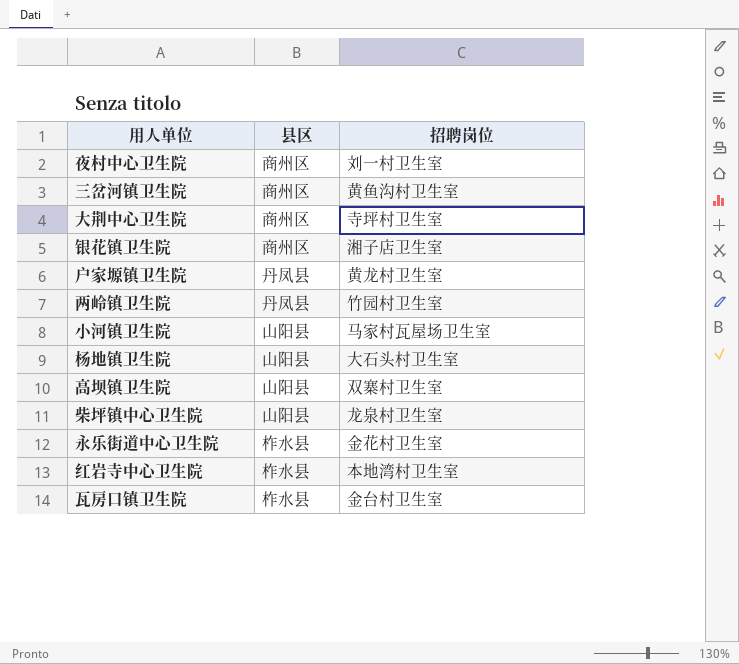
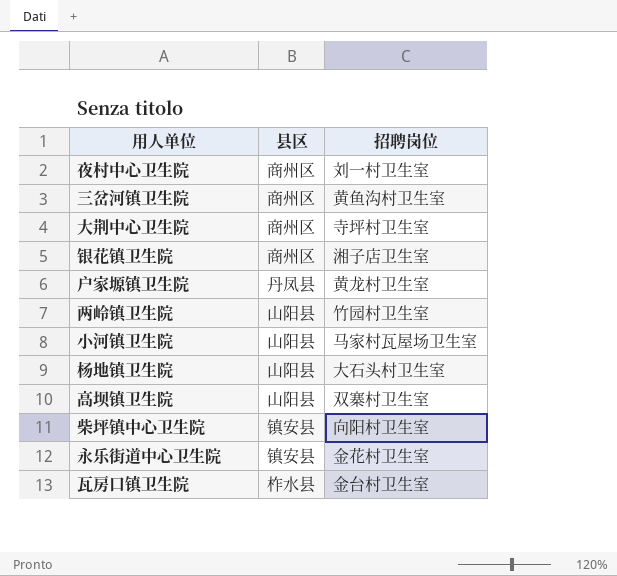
row 红岩寺中心卫生院: 柞水县 | 本地湾村卫生室 -> none
两岭镇卫生院 | 县区: 丹凤县 -> 山阳县
柴坪镇中心卫生院 | 县区: 山阳县 -> 镇安县
柴坪镇中心卫生院 | 招聘岗位: 龙泉村卫生室 -> 向阳村卫生室
永乐街道中心卫生院 | 县区: 柞水县 -> 镇安县

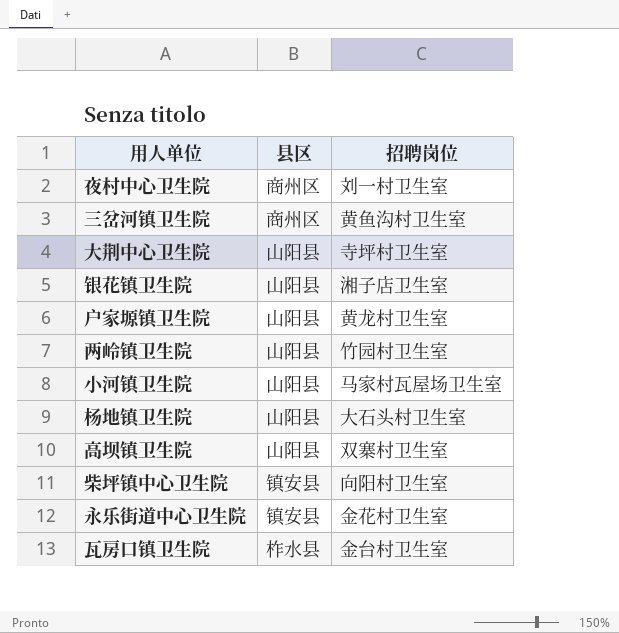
大荆中心卫生院 | 县区: 商州区 -> 山阳县
银花镇卫生院 | 县区: 商州区 -> 山阳县
户家塬镇卫生院 | 县区: 丹凤县 -> 山阳县

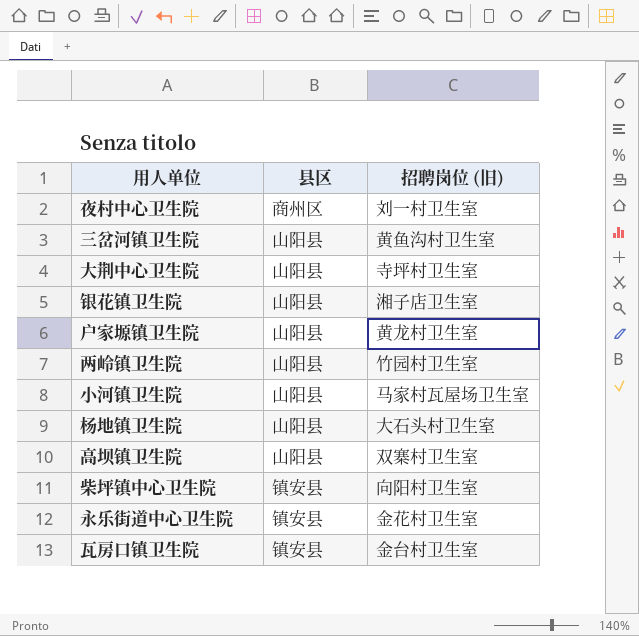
column name: 招聘岗位 -> 招聘岗位 (旧)
三岔河镇卫生院 | 县区: 商州区 -> 山阳县
瓦房口镇卫生院 | 县区: 柞水县 -> 镇安县

